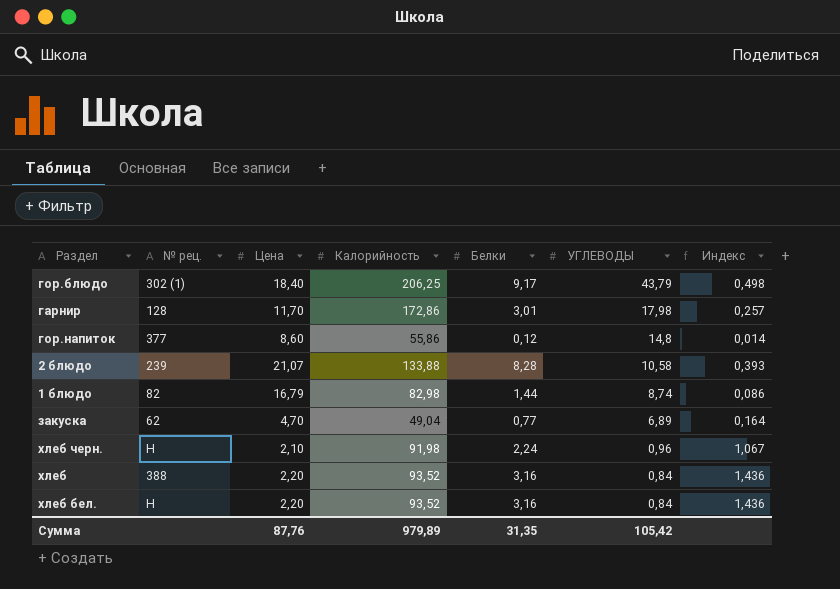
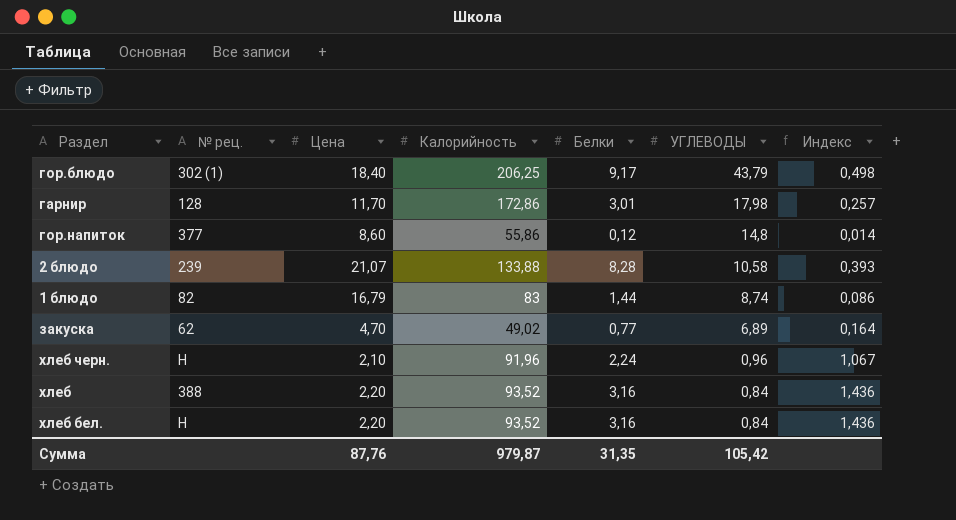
1 блюдо | Калорийность: 82,98 -> 83
закуска | Калорийность: 49,04 -> 49,02
хлеб черн. | Калорийность: 91,98 -> 91,96
Сумма | Калорийность: 979,89 -> 979,87

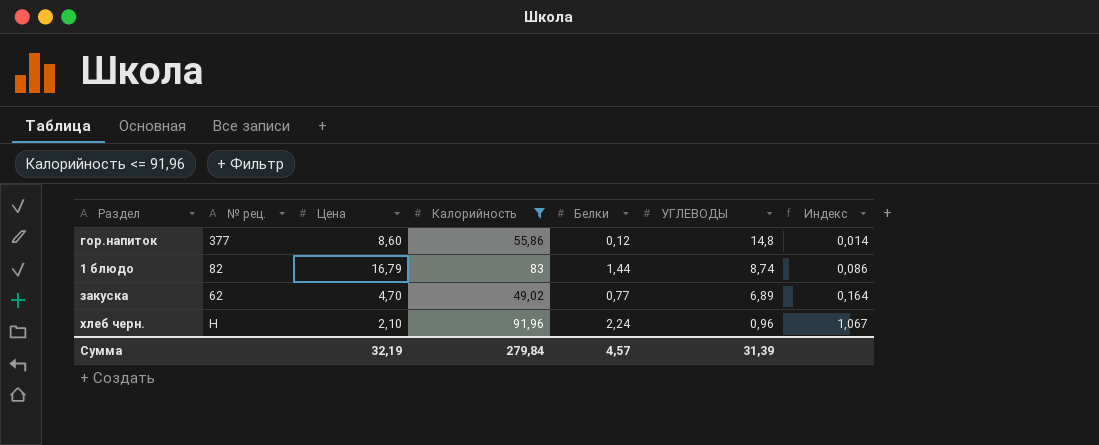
filter: none -> Калорийность <= 91,96
Сумма | Цена: 87,76 -> 32,19
Сумма | Калорийность: 979,87 -> 279,84
Сумма | Белки: 31,35 -> 4,57
Сумма | УГЛЕВОДЫ: 105,42 -> 31,39

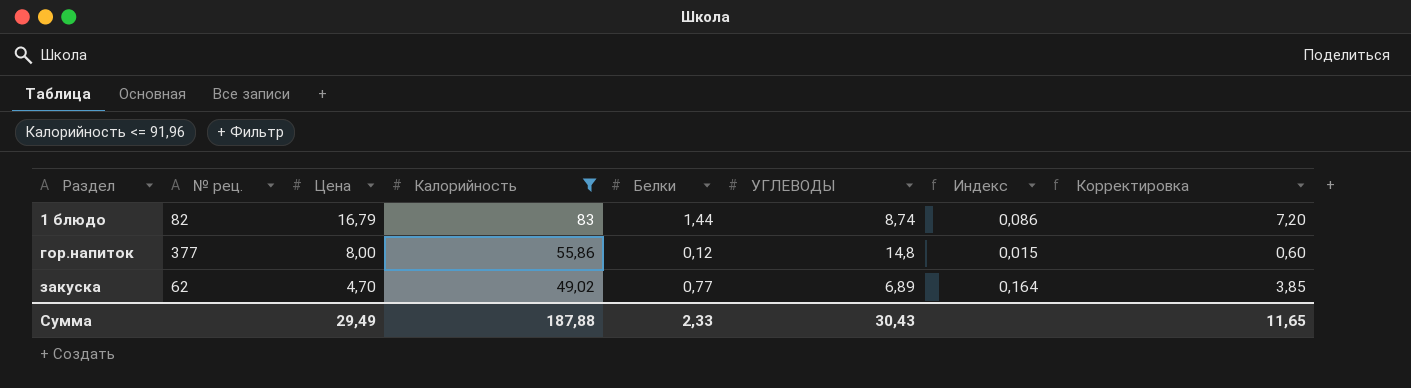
row order: УГЛЕВОДЫ descending -> Раздел ascending
column Корректировка | formula: none -> [Белки] * 5
row хлеб черн.: Н | 2,10 | 91,96 | 2,24 | 0,96 | 1,067 -> none
гор.напиток | Цена: 8,60 -> 8,00
гор.напиток | Индекс: 0,014 -> 0,015
Сумма | Цена: 32,19 -> 29,49
Сумма | Калорийность: 279,84 -> 187,88
Сумма | Белки: 4,57 -> 2,33
Сумма | УГЛЕВОДЫ: 31,39 -> 30,43

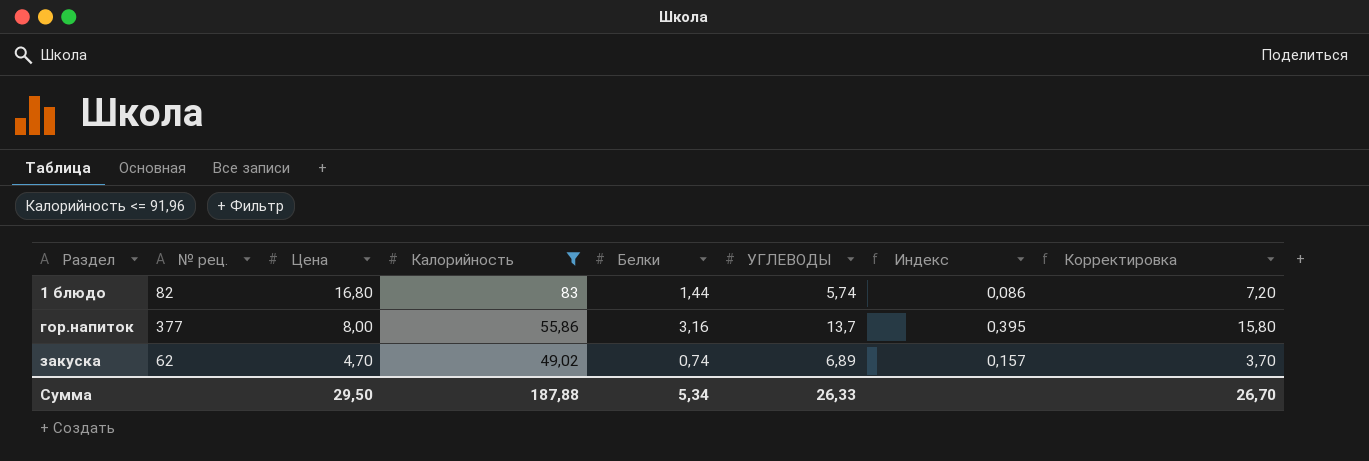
1 блюдо | Цена: 16,79 -> 16,80
1 блюдо | УГЛЕВОДЫ: 8,74 -> 5,74
гор.напиток | Белки: 0,12 -> 3,16
гор.напиток | УГЛЕВОДЫ: 14,8 -> 13,7
гор.напиток | Индекс: 0,015 -> 0,395
гор.напиток | Корректировка: 0,60 -> 15,80
закуска | Белки: 0,77 -> 0,74
закуска | Индекс: 0,164 -> 0,157
закуска | Корректировка: 3,85 -> 3,70
Сумма | Цена: 29,49 -> 29,50
Сумма | Белки: 2,33 -> 5,34
Сумма | УГЛЕВОДЫ: 30,43 -> 26,33
Сумма | Корректировка: 11,65 -> 26,70

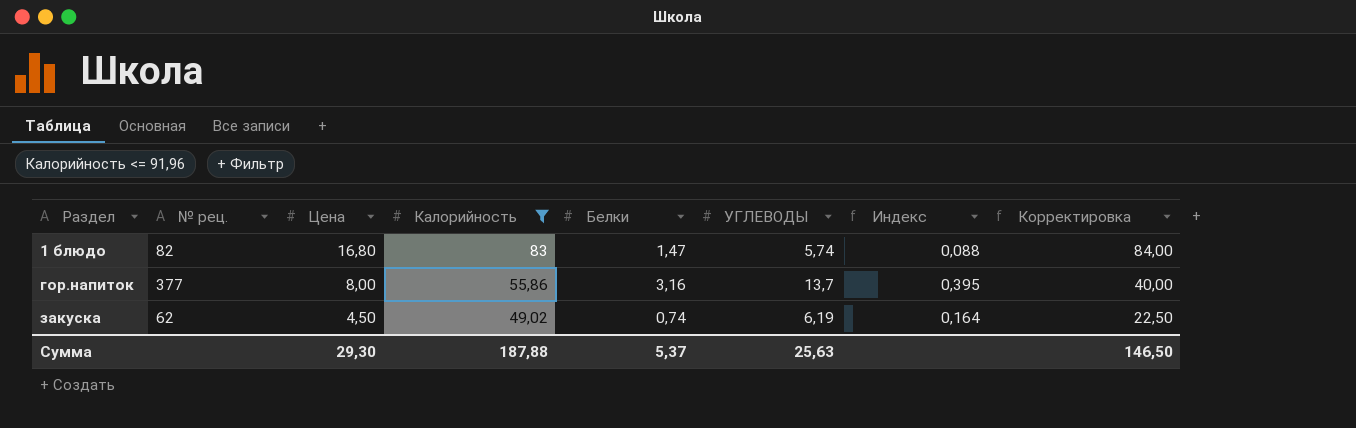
column Корректировка | formula: [Белки] * 5 -> [Цена] * 5
1 блюдо | Белки: 1,44 -> 1,47
1 блюдо | Индекс: 0,086 -> 0,088
закуска | Цена: 4,70 -> 4,50
закуска | УГЛЕВОДЫ: 6,89 -> 6,19
закуска | Индекс: 0,157 -> 0,164
Сумма | Цена: 29,50 -> 29,30
Сумма | Белки: 5,34 -> 5,37
Сумма | УГЛЕВОДЫ: 26,33 -> 25,63
Сумма | Корректировка: 26,70 -> 146,50

